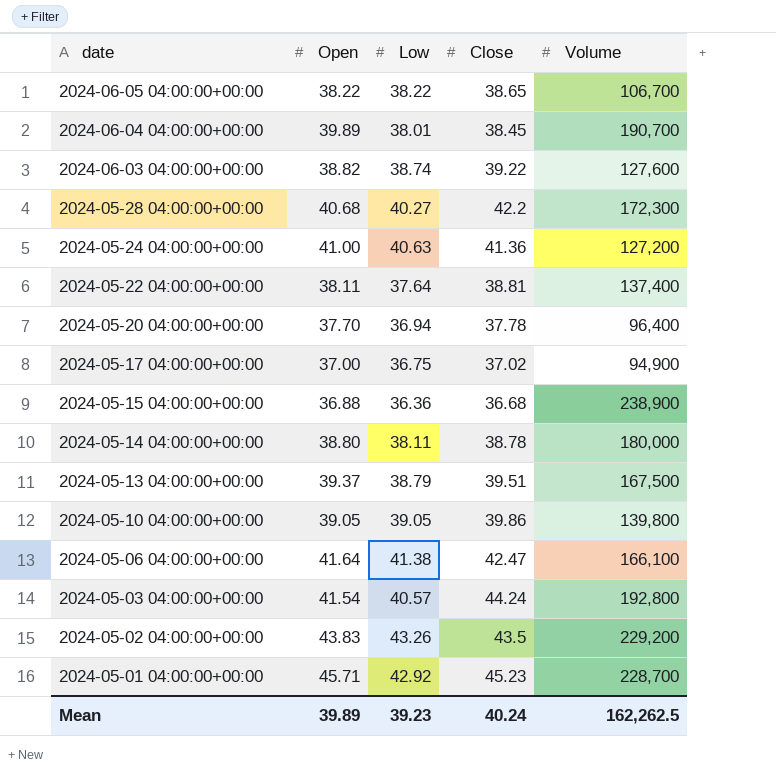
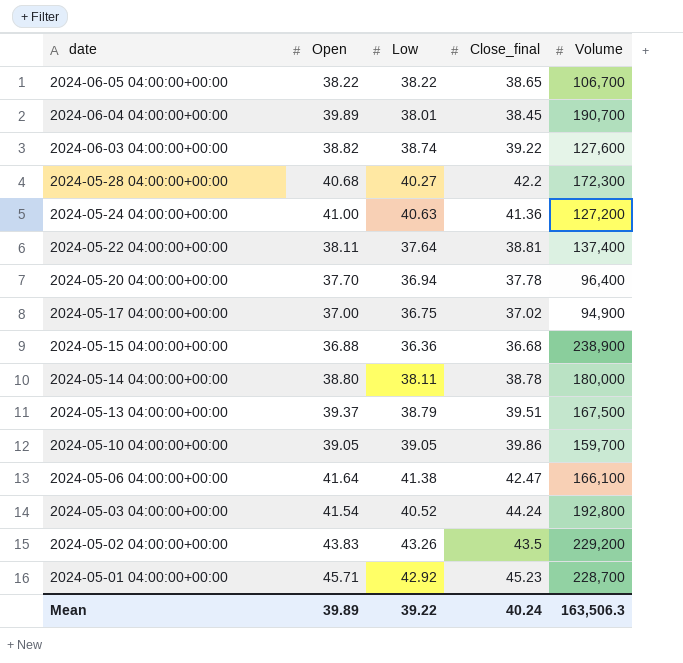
column name: Close -> Close_final
2024-05-10 04:00:00+00:00 | Volume: 139,800 -> 159,700
2024-05-03 04:00:00+00:00 | Low: 40.57 -> 40.52
Mean | Low: 39.23 -> 39.22
Mean | Volume: 162,262.5 -> 163,506.3

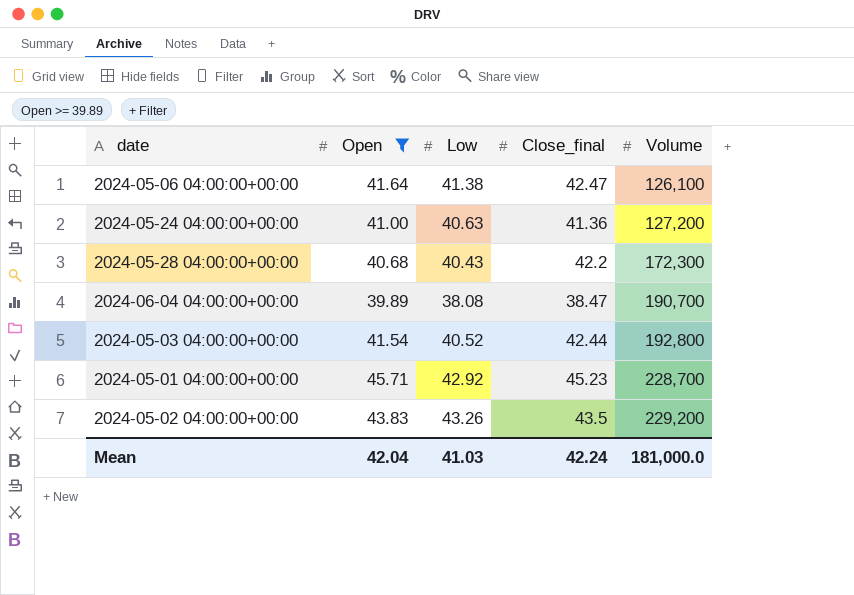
filter: none -> Open >= 39.89
row order: date descending -> Volume ascending
2024-05-06 04:00:00+00:00 | Volume: 166,100 -> 126,100
2024-05-28 04:00:00+00:00 | Low: 40.27 -> 40.43
2024-06-04 04:00:00+00:00 | Low: 38.01 -> 38.08
2024-06-04 04:00:00+00:00 | Close_final: 38.45 -> 38.47
2024-05-03 04:00:00+00:00 | Close_final: 44.24 -> 42.44
Mean | Open: 39.89 -> 42.04
Mean | Low: 39.22 -> 41.03
Mean | Close_final: 40.24 -> 42.24
Mean | Volume: 163,506.3 -> 181,000.0

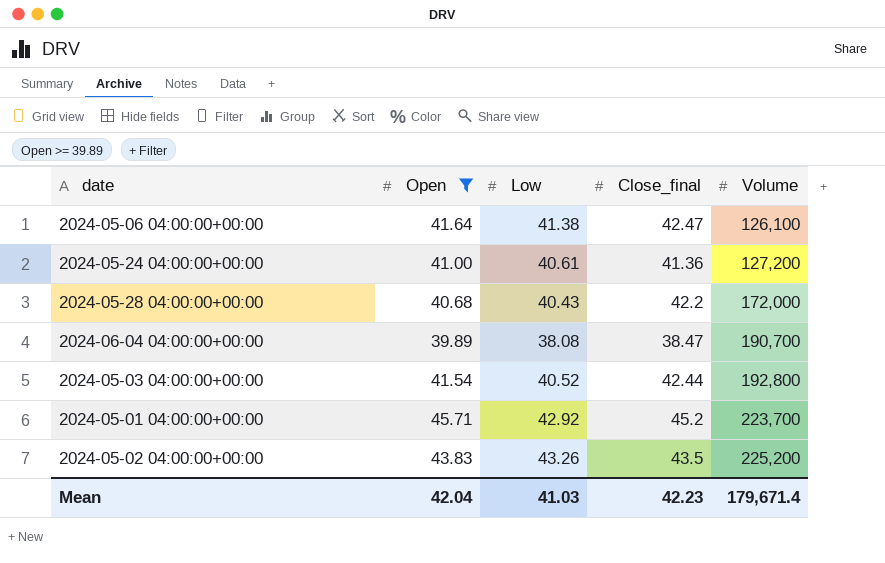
2024-05-24 04:00:00+00:00 | Low: 40.63 -> 40.61
2024-05-28 04:00:00+00:00 | Volume: 172,300 -> 172,000
2024-05-01 04:00:00+00:00 | Close_final: 45.23 -> 45.2
2024-05-01 04:00:00+00:00 | Volume: 228,700 -> 223,700
2024-05-02 04:00:00+00:00 | Volume: 229,200 -> 225,200
Mean | Close_final: 42.24 -> 42.23
Mean | Volume: 181,000.0 -> 179,671.4

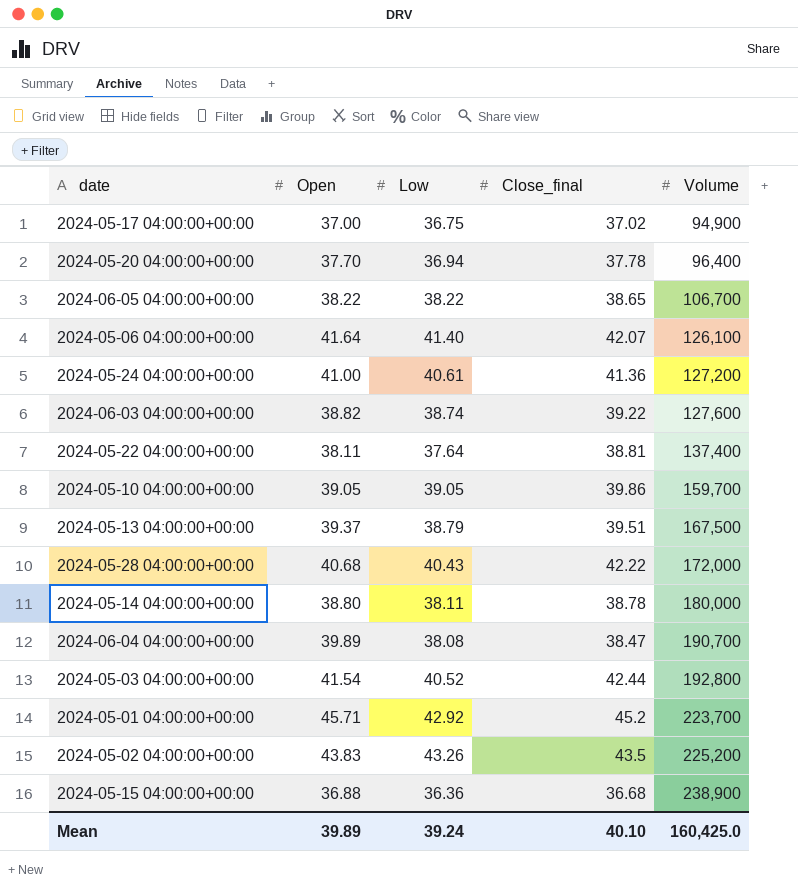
filter: Open >= 39.89 -> none
2024-05-06 04:00:00+00:00 | Low: 41.38 -> 41.40
2024-05-06 04:00:00+00:00 | Close_final: 42.47 -> 42.07
2024-05-28 04:00:00+00:00 | Close_final: 42.2 -> 42.22
Mean | Open: 42.04 -> 39.89
Mean | Low: 41.03 -> 39.24
Mean | Close_final: 42.23 -> 40.10
Mean | Volume: 179,671.4 -> 160,425.0

